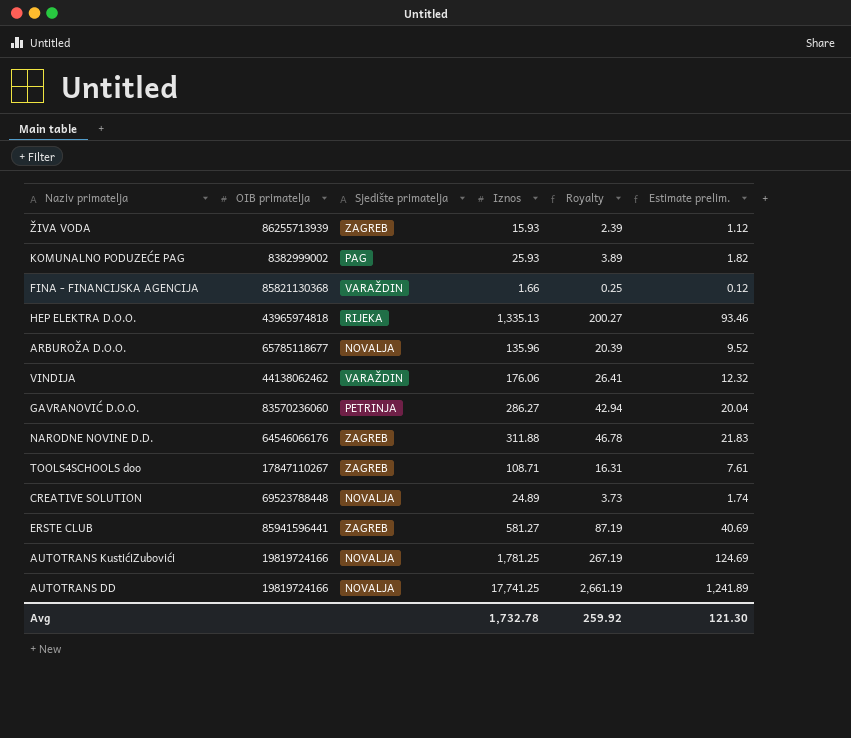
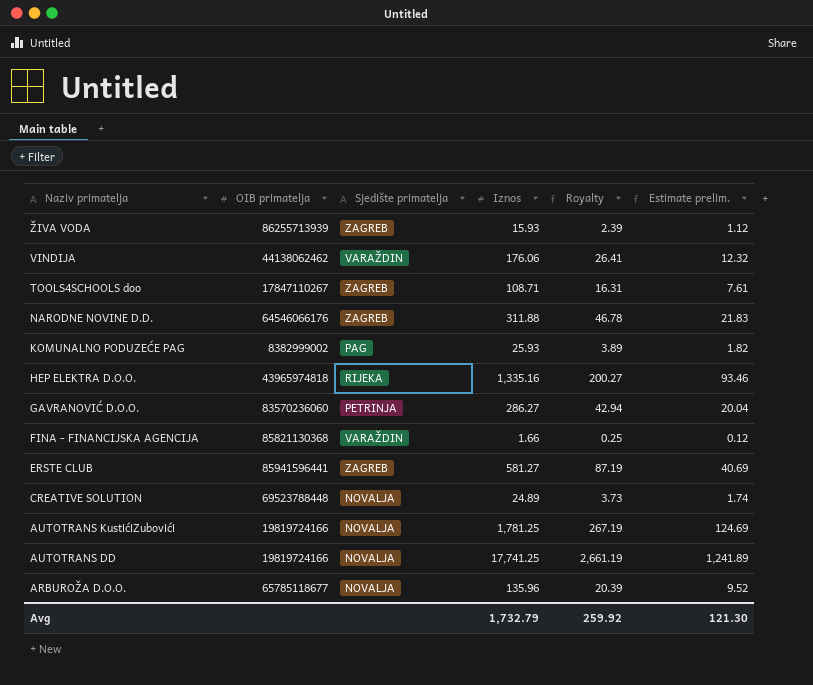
row order: none -> Naziv primatelja descending
HEP ELEKTRA D.O.O. | Iznos: 1,335.13 -> 1,335.16
Avg | Iznos: 1,732.78 -> 1,732.79

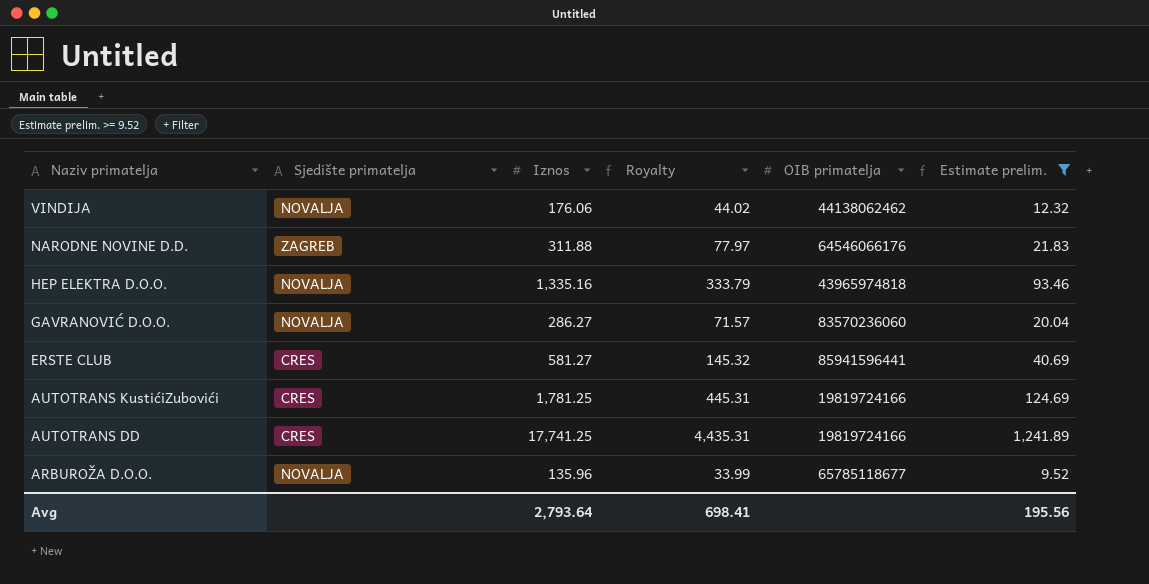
filter: none -> Estimate prelim. >= 9.52
column Royalty | formula: [Iznos] * 0.15 -> [Iznos] * 0.25
column OIB primatelja | position: 2 -> 5
VINDIJA | Sjedište primatelja: VARAŽDIN -> NOVALJA
HEP ELEKTRA D.O.O. | Sjedište primatelja: RIJEKA -> NOVALJA
GAVRANOVIĆ D.O.O. | Sjedište primatelja: PETRINJA -> NOVALJA
ERSTE CLUB | Sjedište primatelja: ZAGREB -> CRES
AUTOTRANS KustićiZubovići | Sjedište primatelja: NOVALJA -> CRES
AUTOTRANS DD | Sjedište primatelja: NOVALJA -> CRES
Avg | Iznos: 1,732.79 -> 2,793.64
Avg | Royalty: 259.92 -> 698.41
Avg | Estimate prelim.: 121.30 -> 195.56

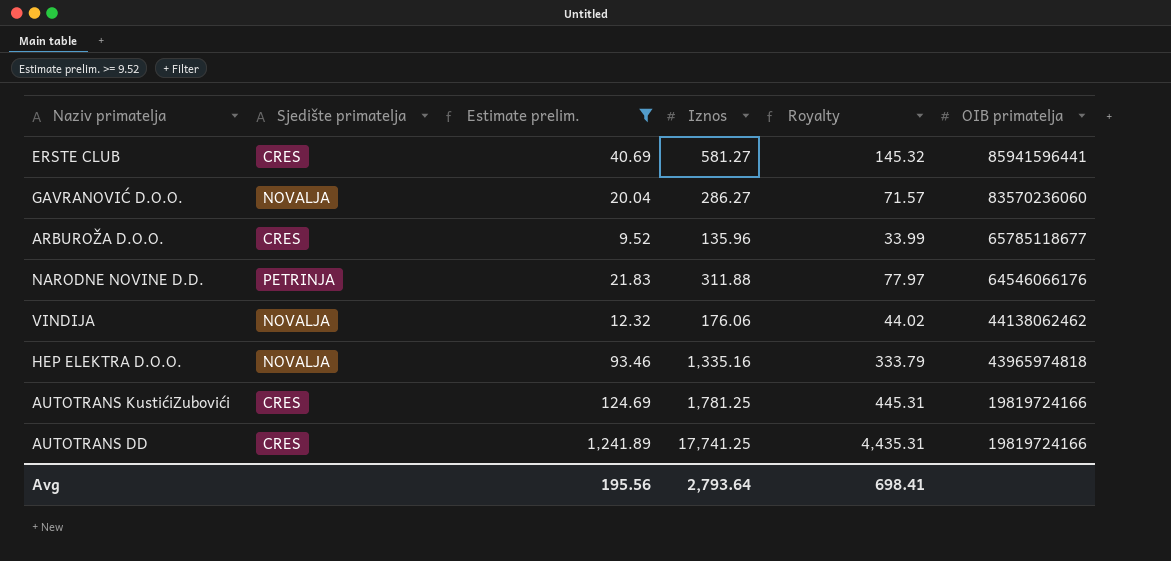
row order: Naziv primatelja descending -> OIB primatelja descending
column Estimate prelim. | position: 6 -> 3
ARBUROŽA D.O.O. | Sjedište primatelja: NOVALJA -> CRES
NARODNE NOVINE D.D. | Sjedište primatelja: ZAGREB -> PETRINJA

